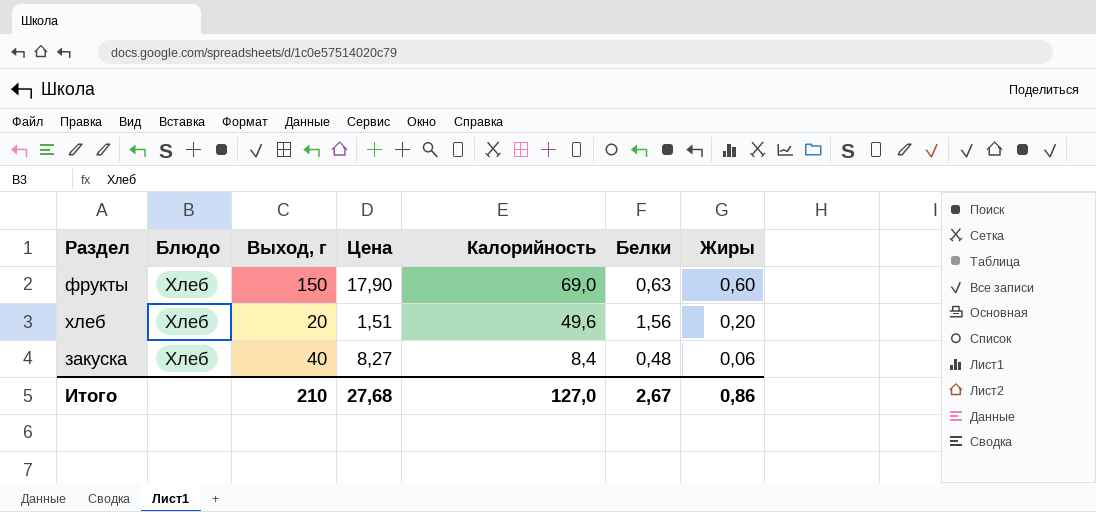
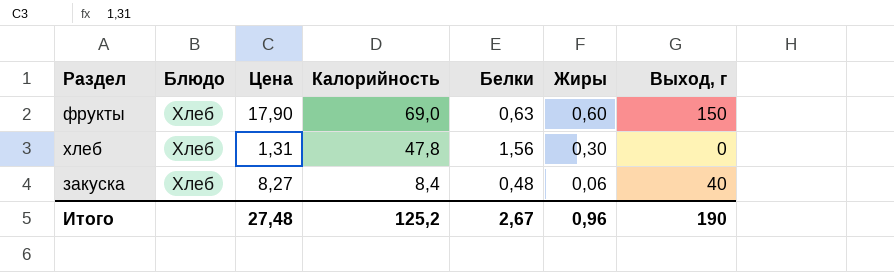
column Выход, г | position: 3 -> 7
хлеб | Цена: 1,51 -> 1,31
хлеб | Калорийность: 49,6 -> 47,8
хлеб | Жиры: 0,20 -> 0,30
хлеб | Выход, г: 20 -> 0
Итого | Цена: 27,68 -> 27,48
Итого | Калорийность: 127,0 -> 125,2
Итого | Жиры: 0,86 -> 0,96
Итого | Выход, г: 210 -> 190

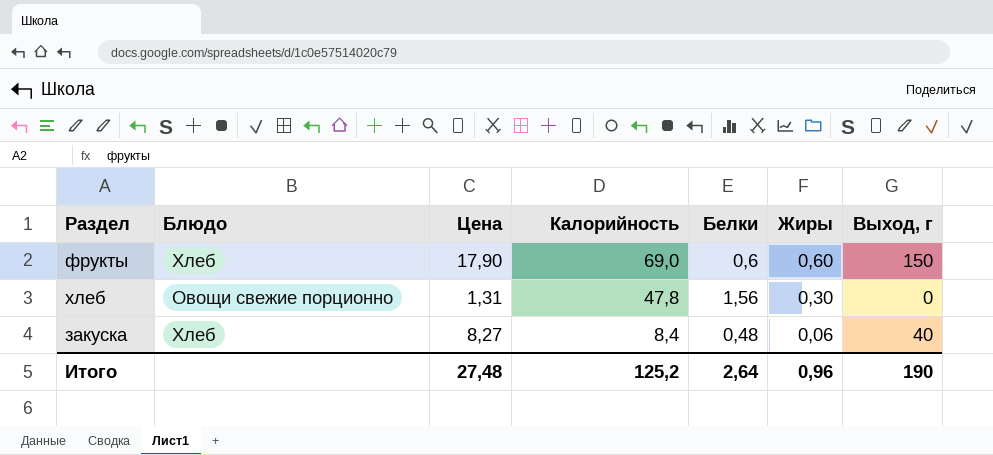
фрукты | Белки: 0,63 -> 0,6
хлеб | Блюдо: Хлеб -> Овощи свежие порционно
Итого | Белки: 2,67 -> 2,64

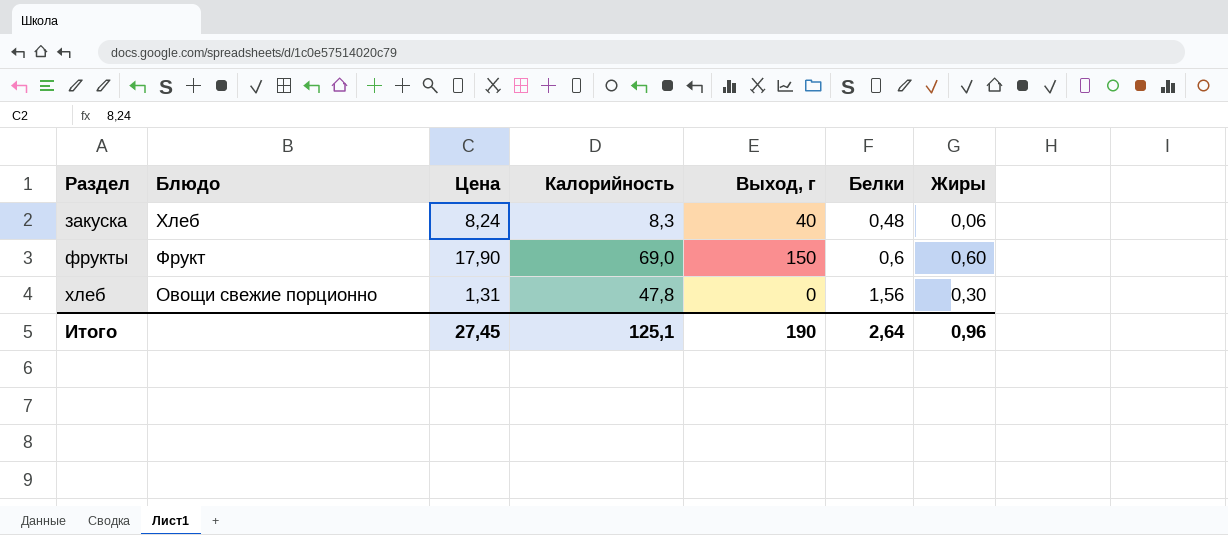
row order: Калорийность descending -> Раздел ascending
column Выход, г | position: 7 -> 5
закуска | Цена: 8,27 -> 8,24
закуска | Калорийность: 8,4 -> 8,3
фрукты | Блюдо: Хлеб -> Фрукт
Итого | Цена: 27,48 -> 27,45
Итого | Калорийность: 125,2 -> 125,1

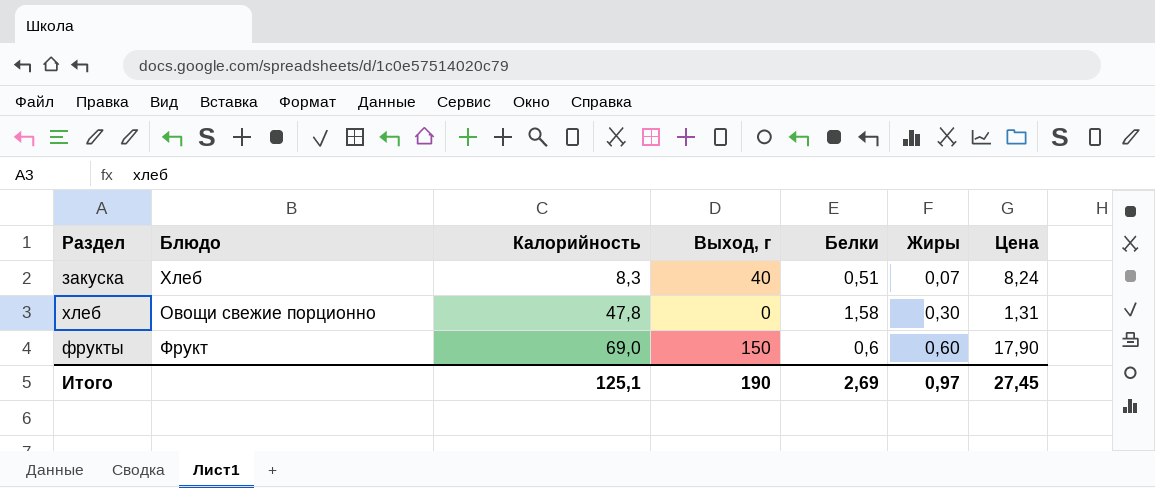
row order: Раздел ascending -> Калорийность ascending
column Цена | position: 3 -> 7
закуска | Белки: 0,48 -> 0,51
закуска | Жиры: 0,06 -> 0,07
хлеб | Белки: 1,56 -> 1,58
Итого | Белки: 2,64 -> 2,69
Итого | Жиры: 0,96 -> 0,97

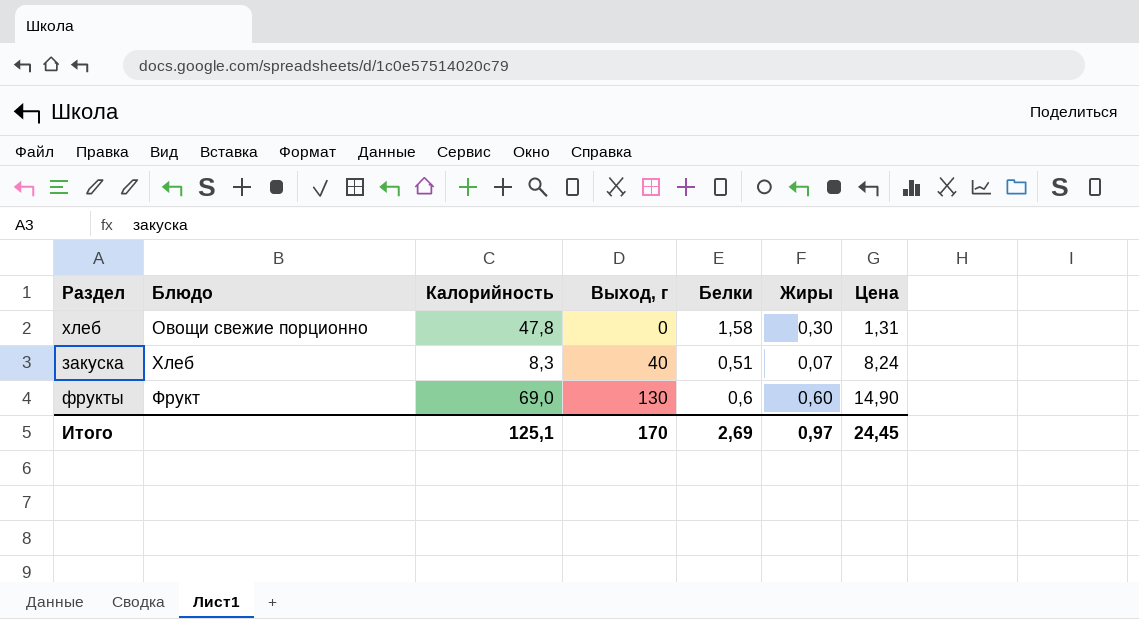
row order: Калорийность ascending -> Выход, г ascending
фрукты | Выход, г: 150 -> 130
фрукты | Цена: 17,90 -> 14,90
Итого | Выход, г: 190 -> 170
Итого | Цена: 27,45 -> 24,45

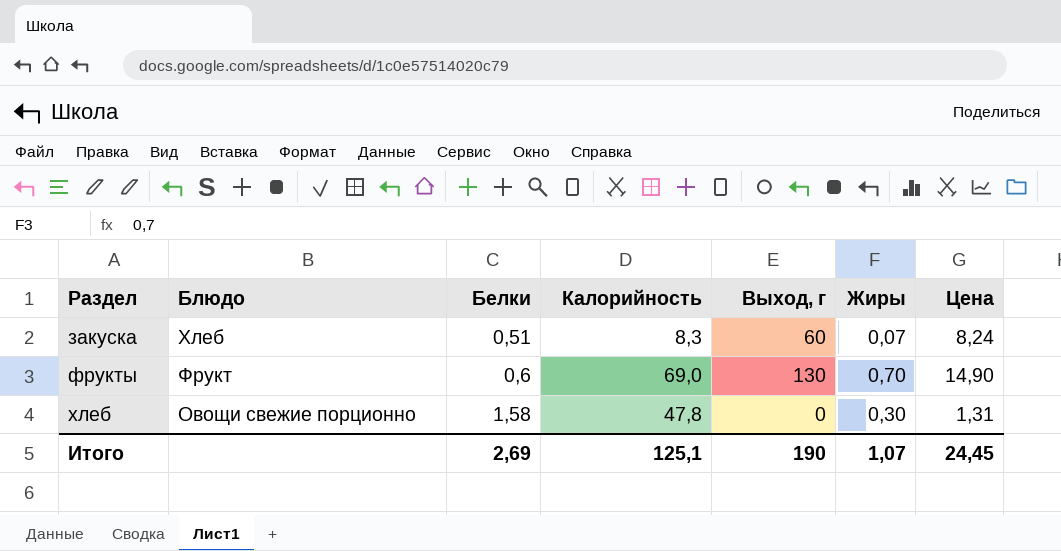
row order: Выход, г ascending -> Раздел ascending
column Белки | position: 5 -> 3
закуска | Выход, г: 40 -> 60
фрукты | Жиры: 0,60 -> 0,70
Итого | Выход, г: 170 -> 190
Итого | Жиры: 0,97 -> 1,07

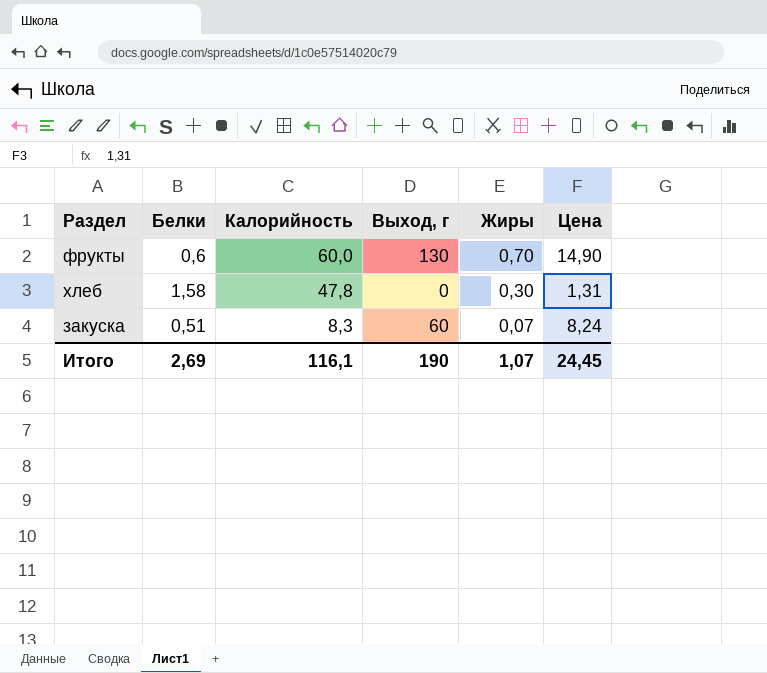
row order: Раздел ascending -> Калорийность descending
column Блюдо | position: 2 -> none
фрукты | Калорийность: 69,0 -> 60,0
Итого | Калорийность: 125,1 -> 116,1

